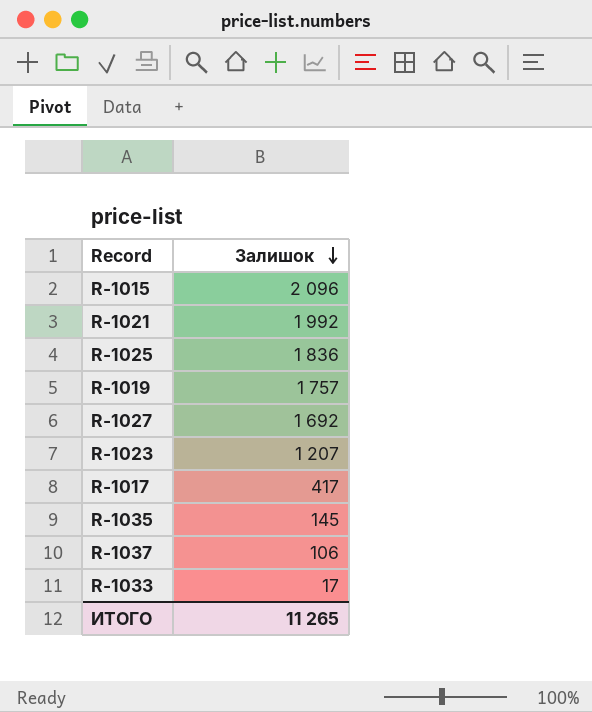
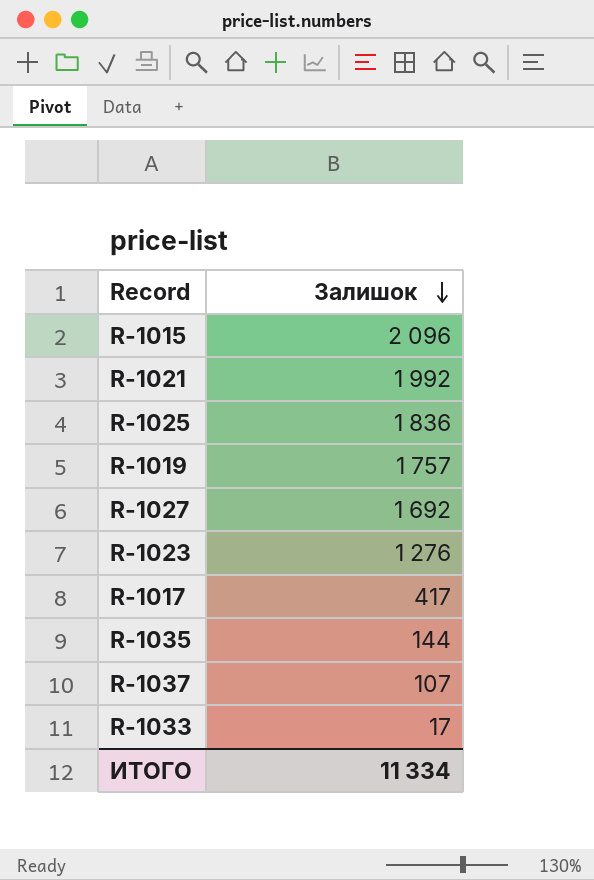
R-1023 | Залишок: 1 207 -> 1 276
R-1035 | Залишок: 145 -> 144
R-1037 | Залишок: 106 -> 107
ИТОГО | Залишок: 11 265 -> 11 334

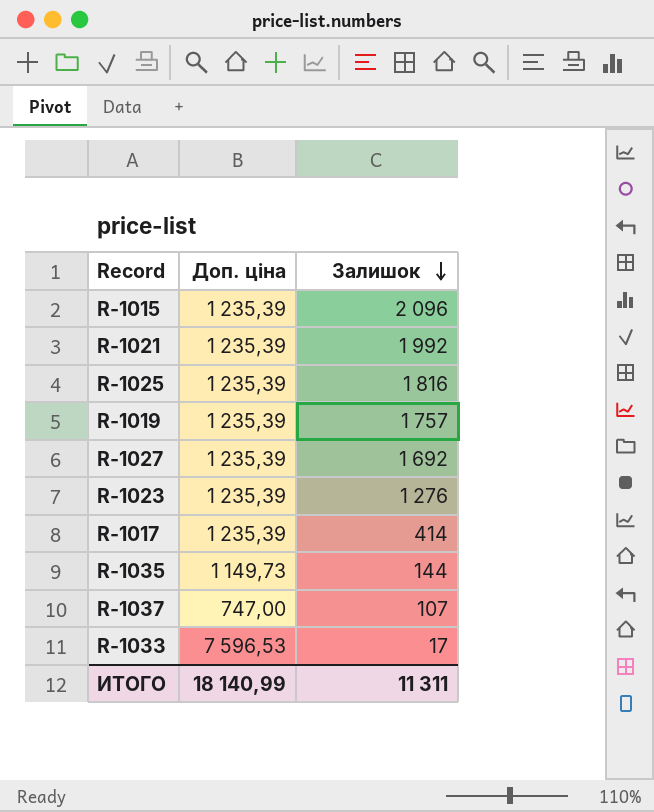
column Доп. ціна | position: none -> 2
R-1025 | Залишок: 1 836 -> 1 816
R-1017 | Залишок: 417 -> 414
ИТОГО | Залишок: 11 334 -> 11 311

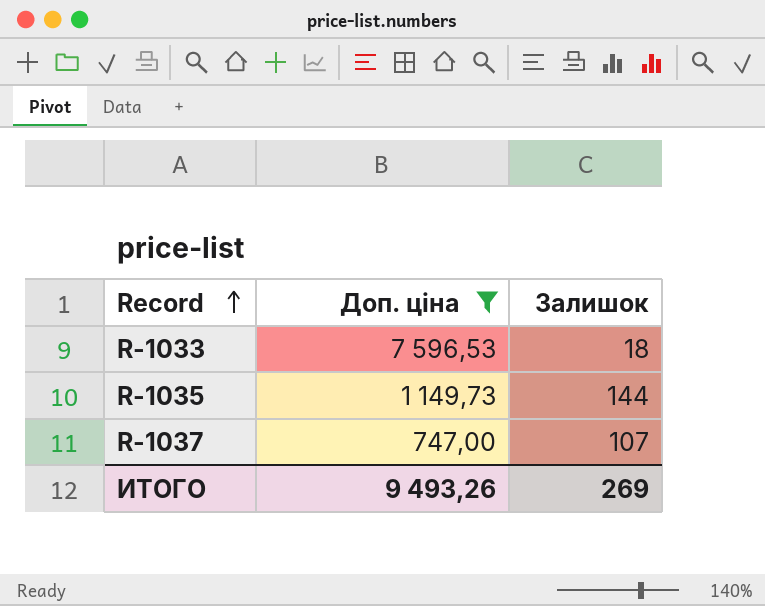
filter: none -> Доп. ціна != 1 235,39
row order: Залишок descending -> Record ascending
R-1033 | Залишок: 17 -> 18
ИТОГО | Доп. ціна: 18 140,99 -> 9 493,26
ИТОГО | Залишок: 11 311 -> 269

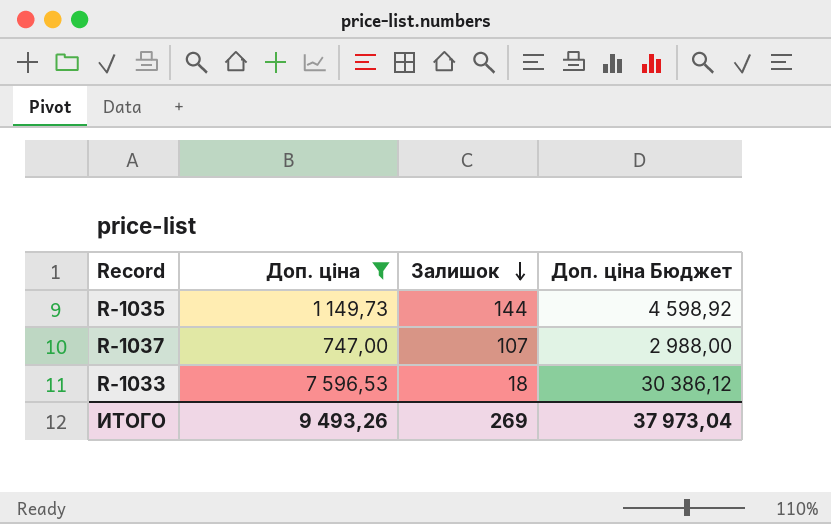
row order: Record ascending -> Залишок descending
column Доп. ціна Бюджет | formula: none -> [Доп. ціна] * 4

